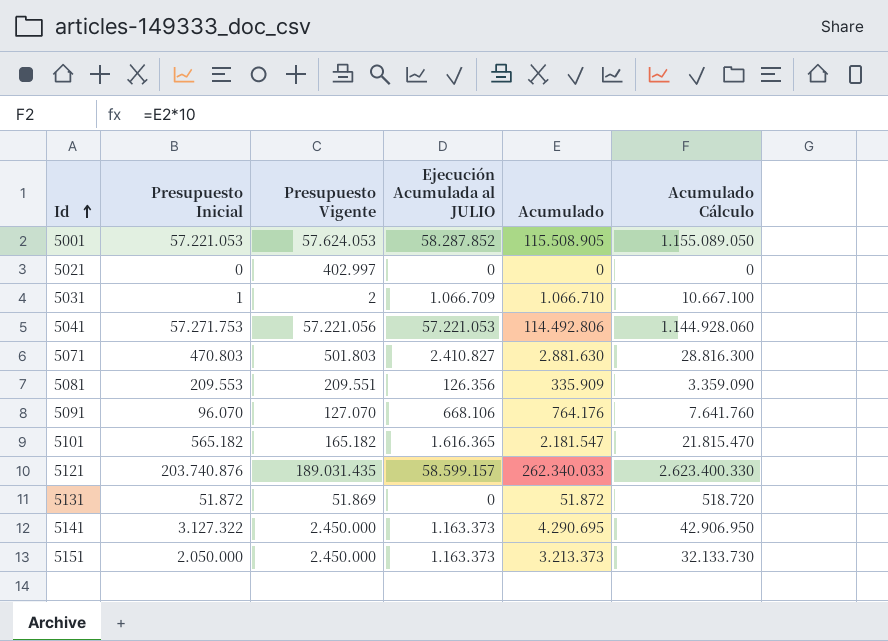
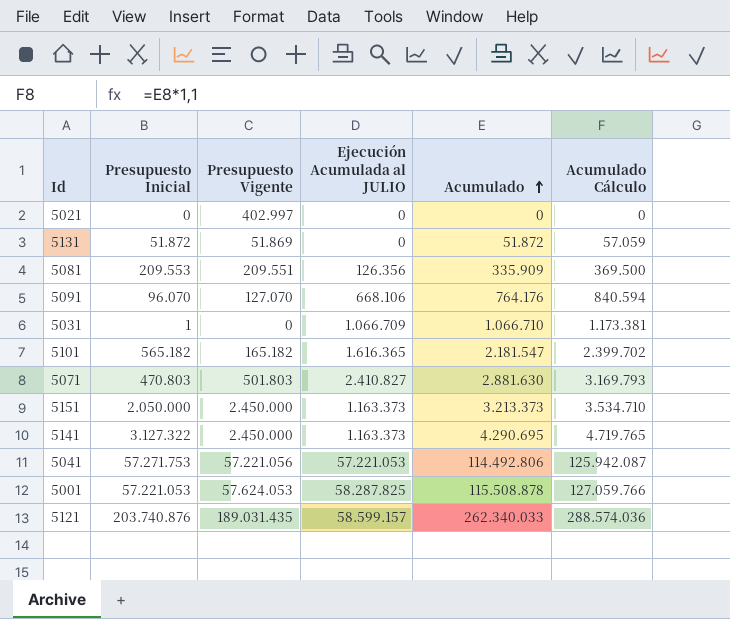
row order: Id ascending -> Acumulado ascending
column Acumulado Cálculo | formula: [Acumulado] * 10 -> [Acumulado] * 1,1
5031 | Presupuesto Vigente: 2 -> 0
5001 | Ejecución Acumulada al JULIO: 58.287.852 -> 58.287.825
5001 | Acumulado: 115.508.905 -> 115.508.878

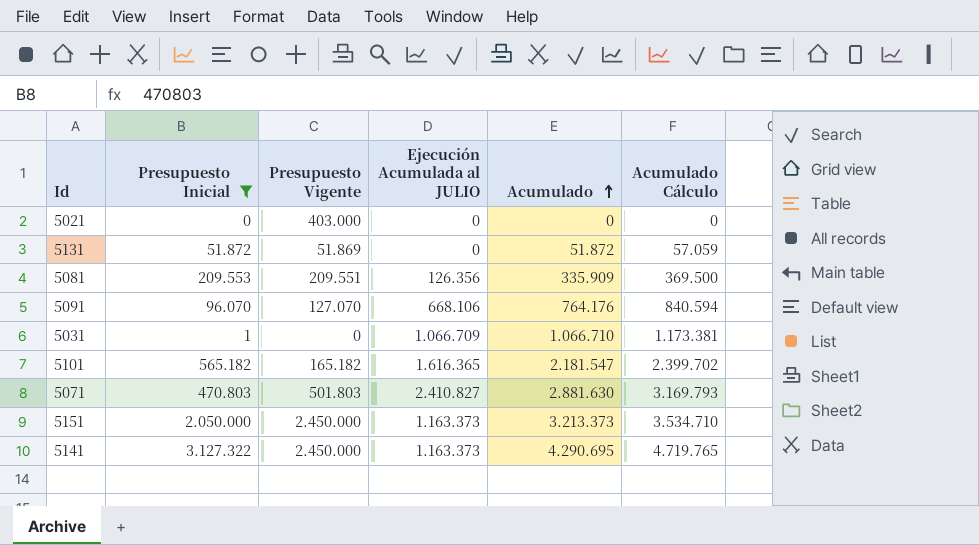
filter: none -> Presupuesto Inicial <= 3.127.322
5021 | Presupuesto Vigente: 402.997 -> 403.000

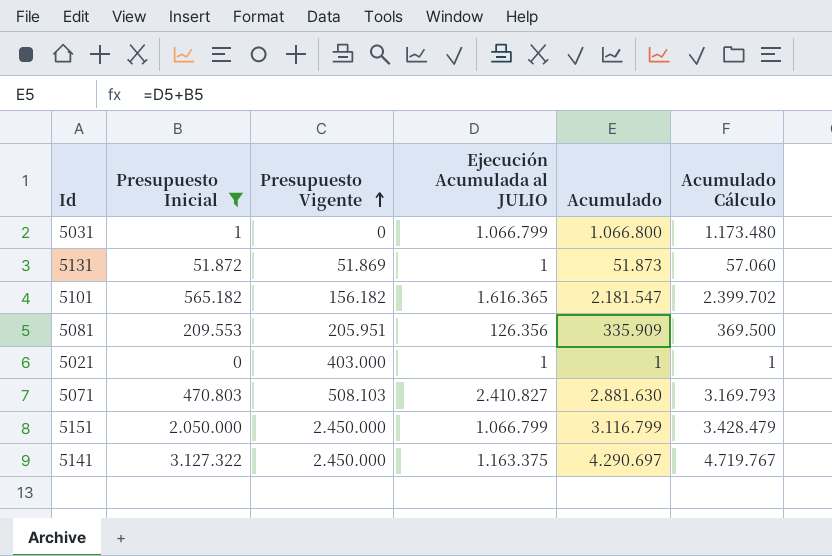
row order: Acumulado ascending -> Presupuesto Vigente ascending
row 5091: 96.070 | 127.070 | 668.106 | 764.176 | 840.594 -> none
5031 | Ejecución Acumulada al JULIO: 1.066.709 -> 1.066.799
5031 | Acumulado: 1.066.710 -> 1.066.800
5031 | Acumulado Cálculo: 1.173.381 -> 1.173.480
5131 | Ejecución Acumulada al JULIO: 0 -> 1
5131 | Acumulado: 51.872 -> 51.873
5131 | Acumulado Cálculo: 57.059 -> 57.060
5101 | Presupuesto Vigente: 165.182 -> 156.182
5081 | Presupuesto Vigente: 209.551 -> 205.951
5021 | Ejecución Acumulada al JULIO: 0 -> 1
5021 | Acumulado: 0 -> 1
5021 | Acumulado Cálculo: 0 -> 1
5071 | Presupuesto Vigente: 501.803 -> 508.103
5151 | Ejecución Acumulada al JULIO: 1.163.373 -> 1.066.799
5151 | Acumulado: 3.213.373 -> 3.116.799
5151 | Acumulado Cálculo: 3.534.710 -> 3.428.479
5141 | Ejecución Acumulada al JULIO: 1.163.373 -> 1.163.375
5141 | Acumulado: 4.290.695 -> 4.290.697
5141 | Acumulado Cálculo: 4.719.765 -> 4.719.767

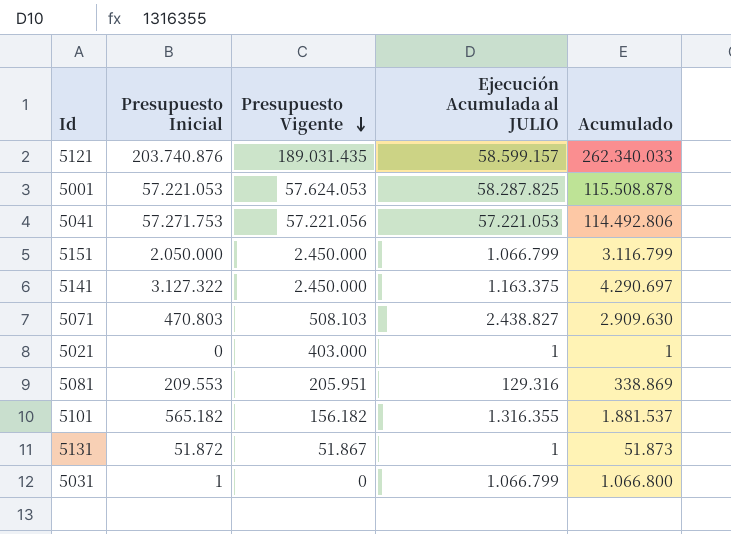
filter: Presupuesto Inicial <= 3.127.322 -> none
row order: Presupuesto Vigente ascending -> Presupuesto Vigente descending
column Acumulado Cálculo | formula: [Acumulado] * 1,1 -> none
5071 | Ejecución Acumulada al JULIO: 2.410.827 -> 2.438.827
5071 | Acumulado: 2.881.630 -> 2.909.630
5081 | Ejecución Acumulada al JULIO: 126.356 -> 129.316
5081 | Acumulado: 335.909 -> 338.869
5101 | Ejecución Acumulada al JULIO: 1.616.365 -> 1.316.355
5101 | Acumulado: 2.181.547 -> 1.881.537
5131 | Presupuesto Vigente: 51.869 -> 51.867

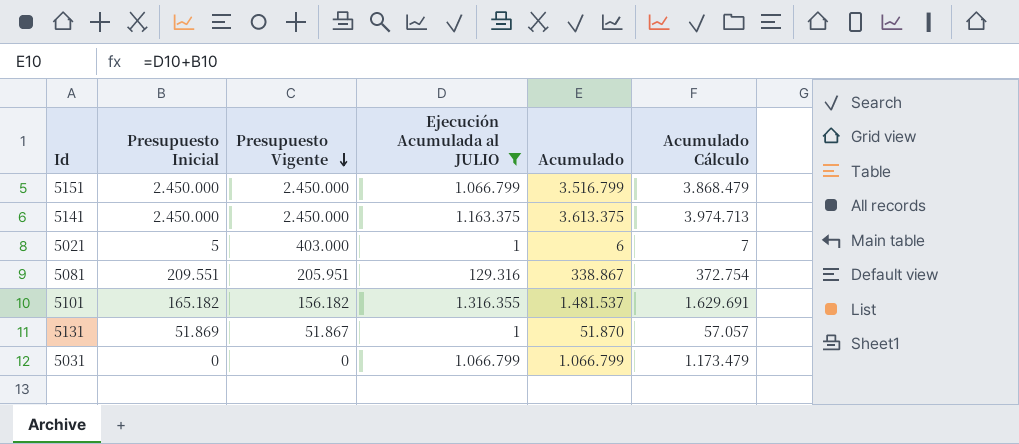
filter: none -> Ejecución Acumulada al JULIO <= 1.316.355
column Acumulado Cálculo | formula: none -> [Acumulado] * 1,1
5151 | Presupuesto Inicial: 2.050.000 -> 2.450.000
5151 | Acumulado: 3.116.799 -> 3.516.799
5141 | Presupuesto Inicial: 3.127.322 -> 2.450.000
5141 | Acumulado: 4.290.697 -> 3.613.375
5021 | Presupuesto Inicial: 0 -> 5
5021 | Acumulado: 1 -> 6
5081 | Presupuesto Inicial: 209.553 -> 209.551
5081 | Acumulado: 338.869 -> 338.867
5101 | Presupuesto Inicial: 565.182 -> 165.182
5101 | Acumulado: 1.881.537 -> 1.481.537
5131 | Presupuesto Inicial: 51.872 -> 51.869
5131 | Acumulado: 51.873 -> 51.870
5031 | Presupuesto Inicial: 1 -> 0
5031 | Acumulado: 1.066.800 -> 1.066.799

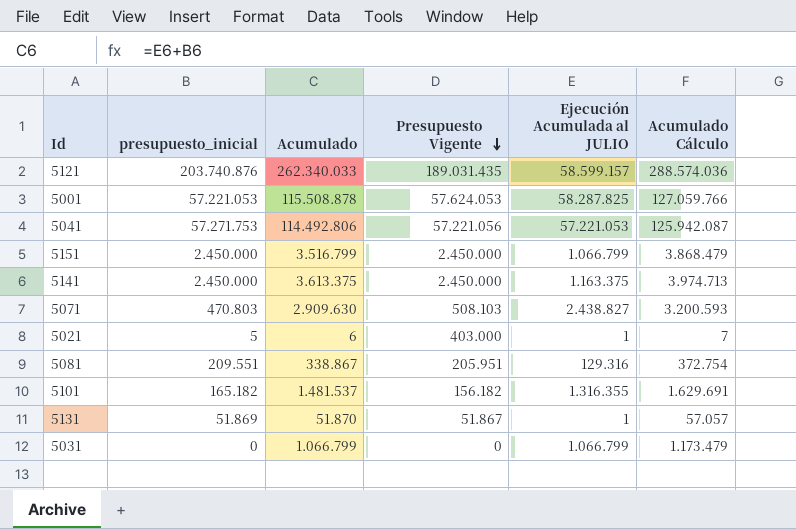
filter: Ejecución Acumulada al JULIO <= 1.316.355 -> none
column name: Presupuesto Inicial -> presupuesto_inicial
column Acumulado | position: 5 -> 3

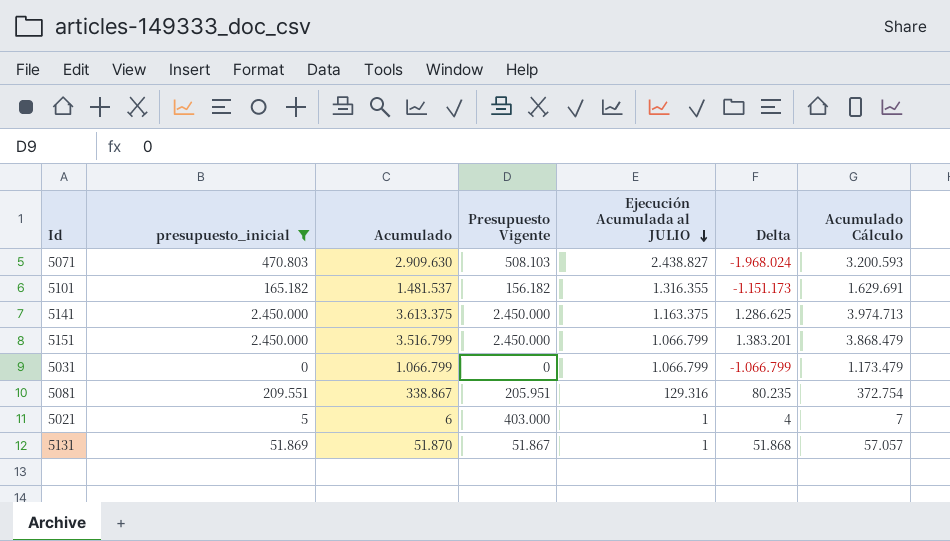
filter: none -> presupuesto_inicial <= 2.450.000
row order: Presupuesto Vigente descending -> Ejecución Acumulada al JULIO descending
column Delta | formula: none -> [presupuesto_inicial] - [Ejecución Acumulada al JULIO]

